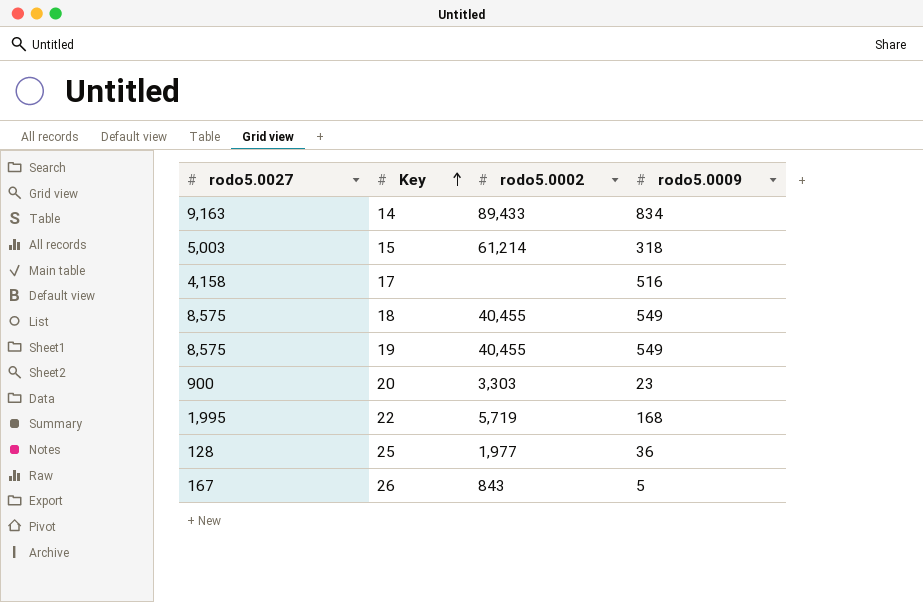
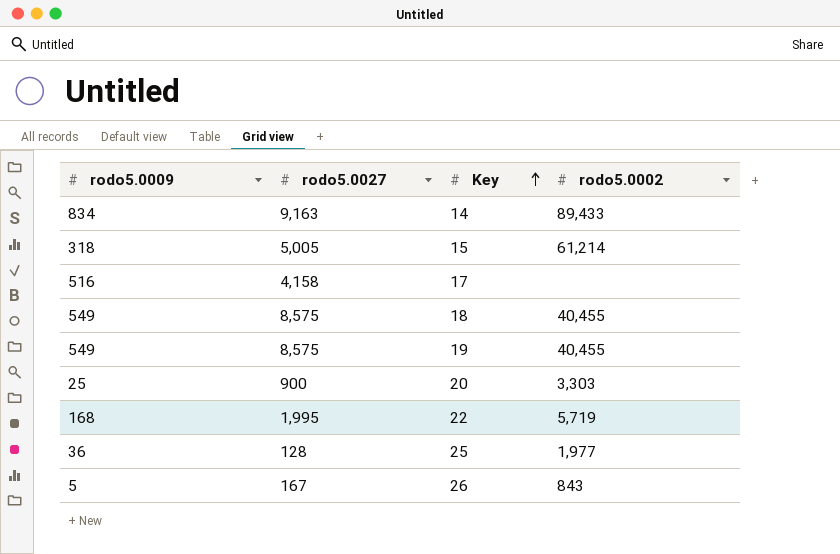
column rodo5.0009 | position: 4 -> 1
15 | rodo5.0027: 5,003 -> 5,005
20 | rodo5.0009: 23 -> 25

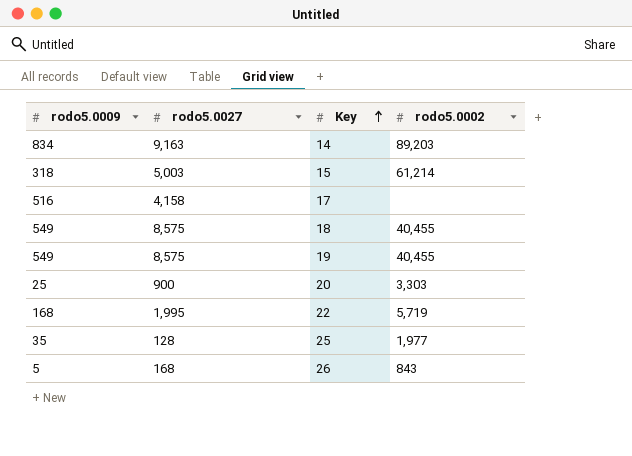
14 | rodo5.0002: 89,433 -> 89,203
15 | rodo5.0027: 5,005 -> 5,003
25 | rodo5.0009: 36 -> 35
26 | rodo5.0027: 167 -> 168

